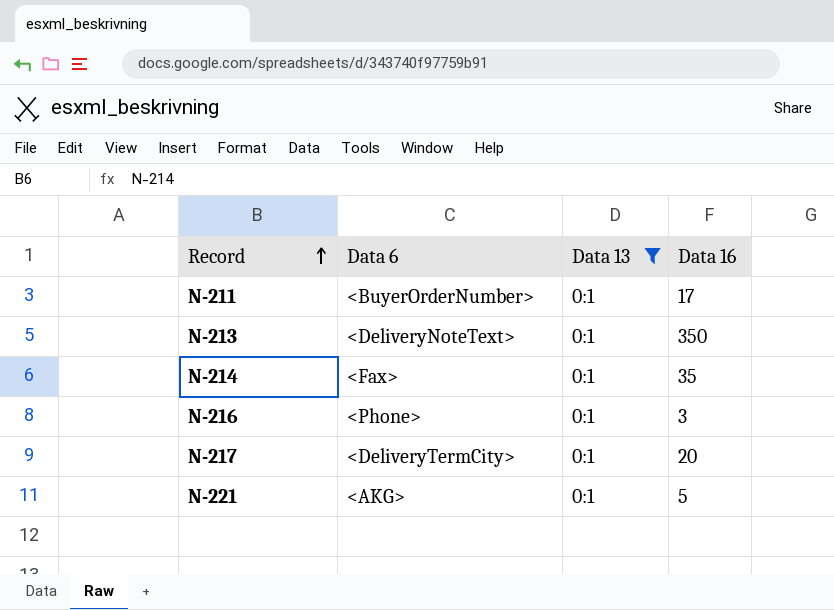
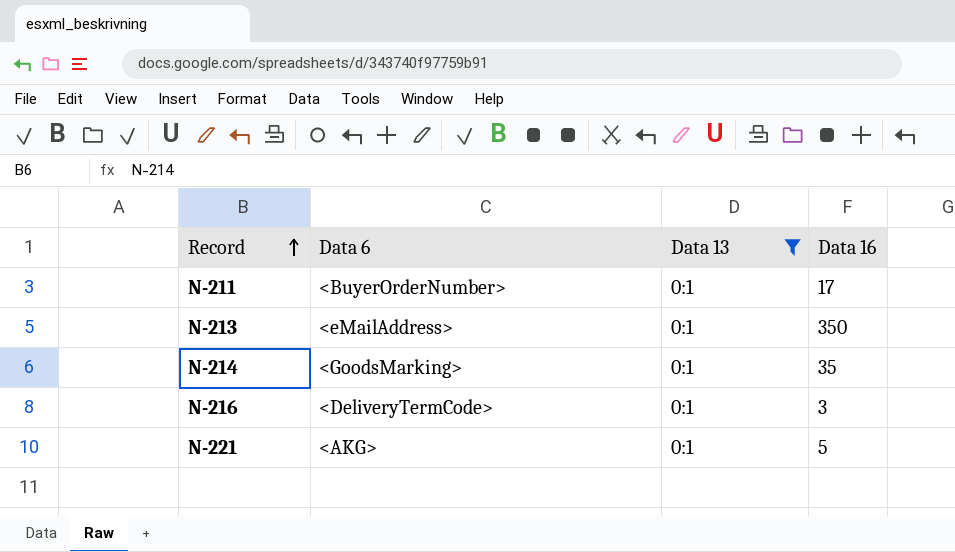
row N-217: <DeliveryTermCity> | 0:1 | 20 -> none
N-213 | Data 6: <DeliveryNoteText> -> <eMailAddress>
N-214 | Data 6: <Fax> -> <GoodsMarking>
N-216 | Data 6: <Phone> -> <DeliveryTermCode>

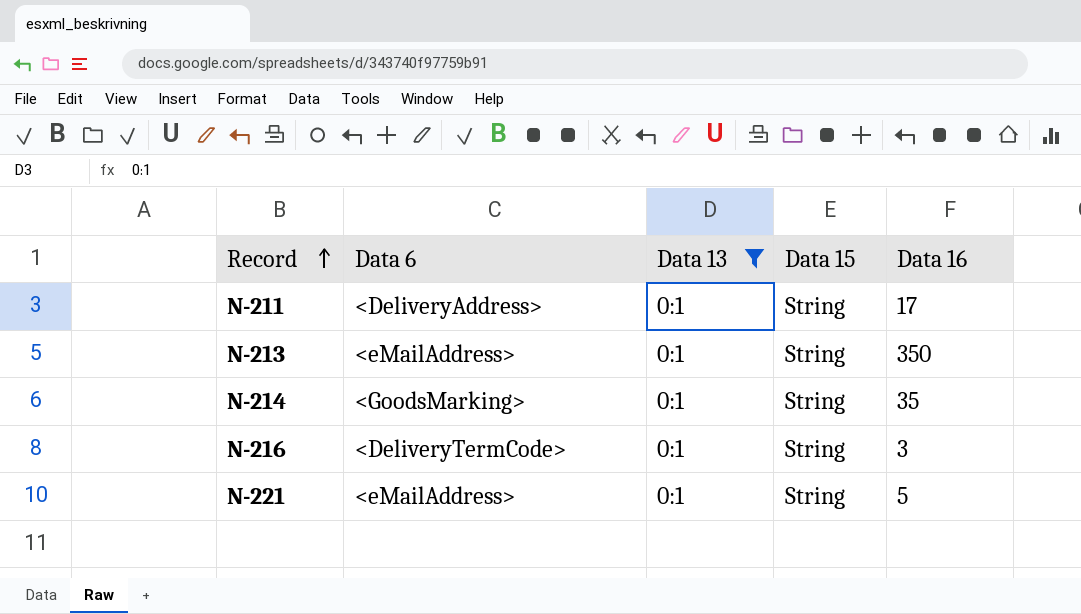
column Data 15 | position: none -> 4
N-211 | Data 6: <BuyerOrderNumber> -> <DeliveryAddress>
N-221 | Data 6: <AKG> -> <eMailAddress>

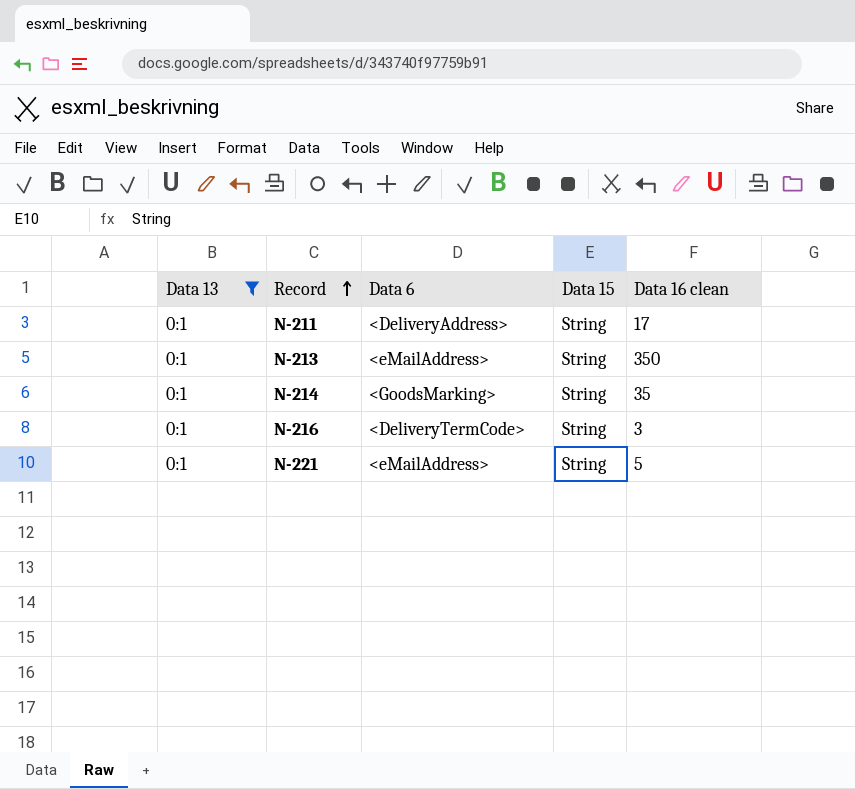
column Data 13 | position: 3 -> 1
column name: Data 16 -> Data 16 clean

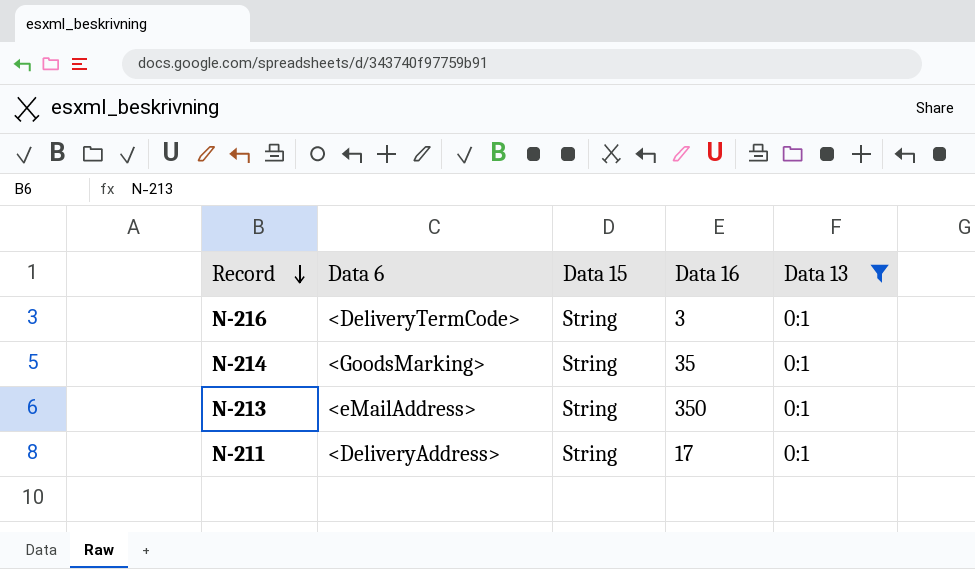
row order: Record ascending -> Record descending
column name: Data 16 clean -> Data 16
column Data 13 | position: 1 -> 5
row N-221: 0:1 | <eMailAddress> | String | 5 -> none

